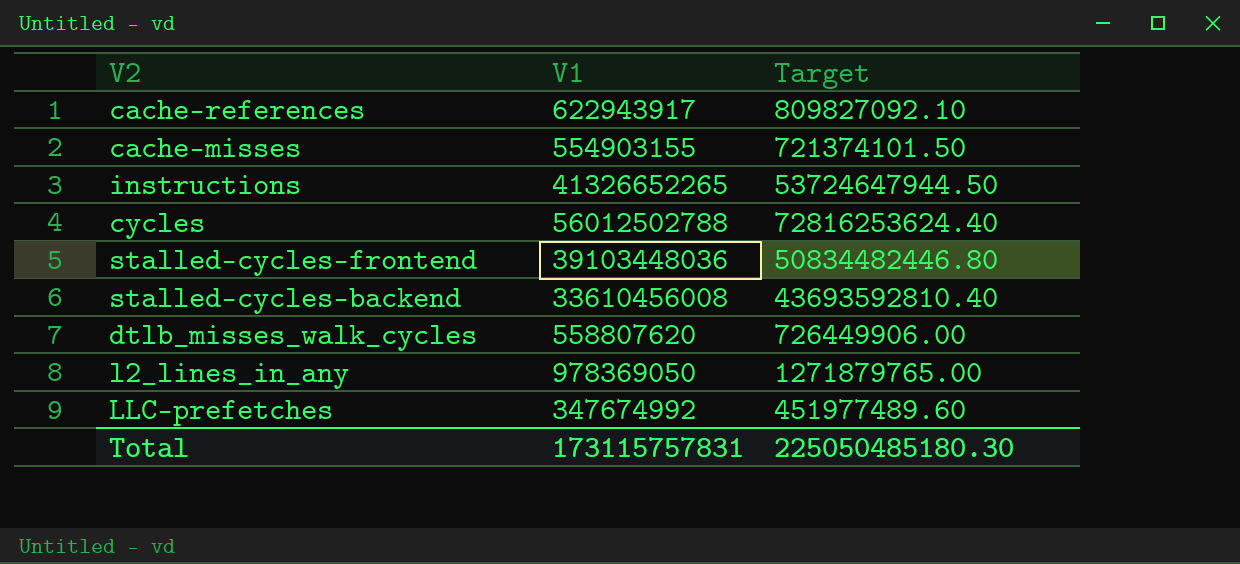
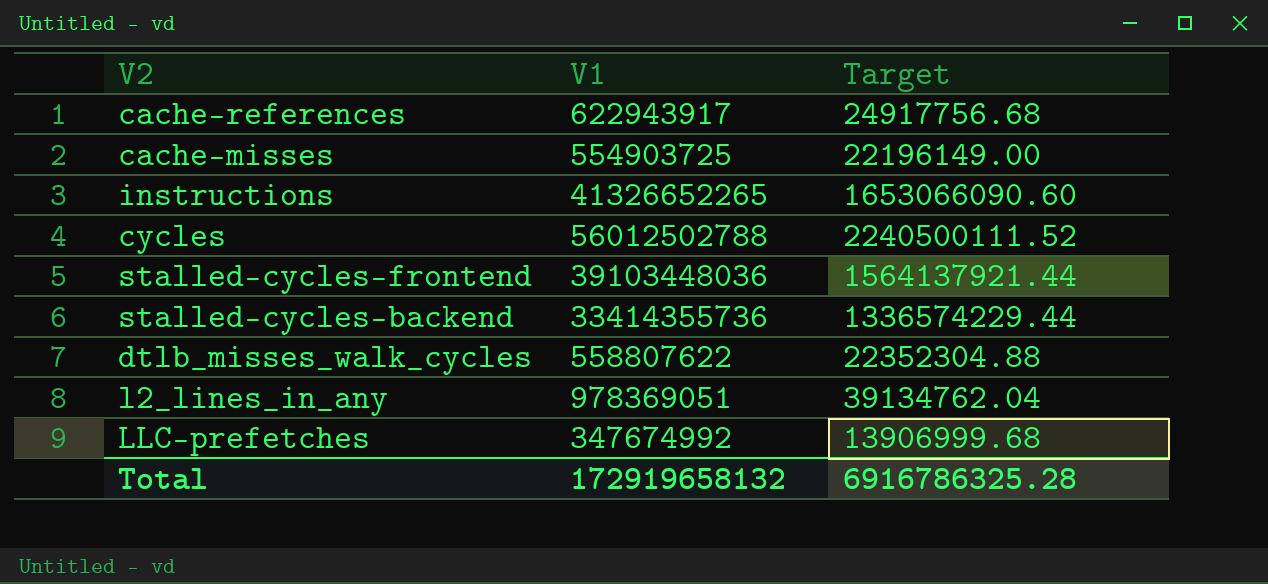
column Target | formula: [V1] * 1.3 -> [V1] * 0.04
cache-misses | V1: 554903155 -> 554903725
stalled-cycles-backend | V1: 33610456008 -> 33414355736
dtlb_misses_walk_cycles | V1: 558807620 -> 558807622
l2_lines_in_any | V1: 978369050 -> 978369051
Total | V1: 173115757831 -> 172919658132
Total | Target: 225050485180.30 -> 6916786325.28

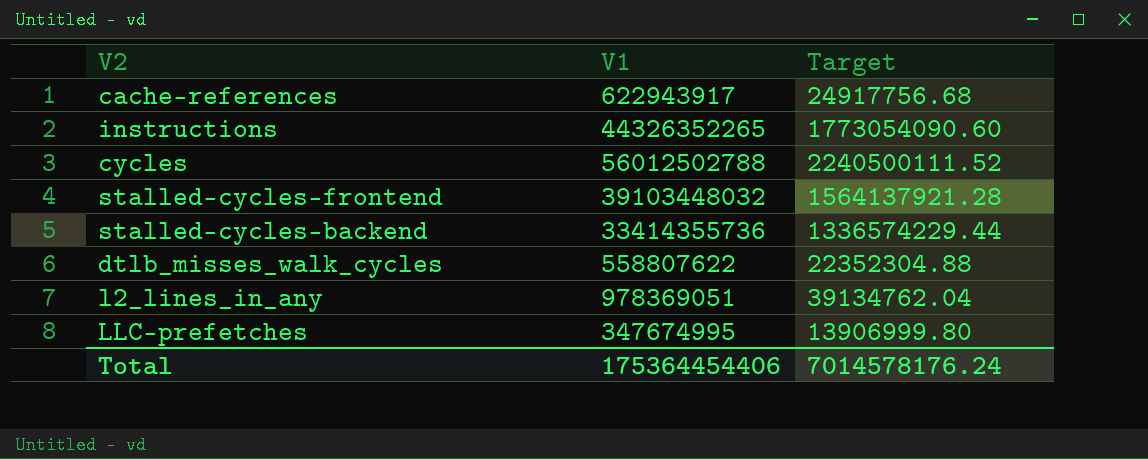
row cache-misses: 554903725 | 22196149.00 -> none
instructions | V1: 41326652265 -> 44326352265
instructions | Target: 1653066090.60 -> 1773054090.60
stalled-cycles-frontend | V1: 39103448036 -> 39103448032
stalled-cycles-frontend | Target: 1564137921.44 -> 1564137921.28
LLC-prefetches | V1: 347674992 -> 347674995
LLC-prefetches | Target: 13906999.68 -> 13906999.80
Total | V1: 172919658132 -> 175364454406
Total | Target: 6916786325.28 -> 7014578176.24

